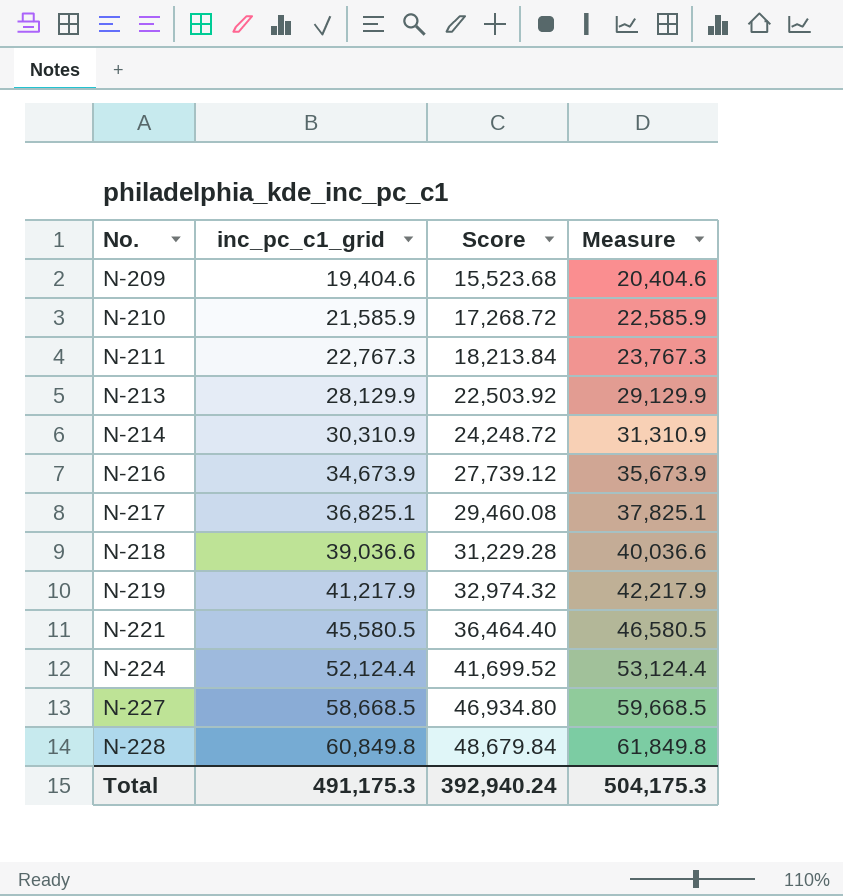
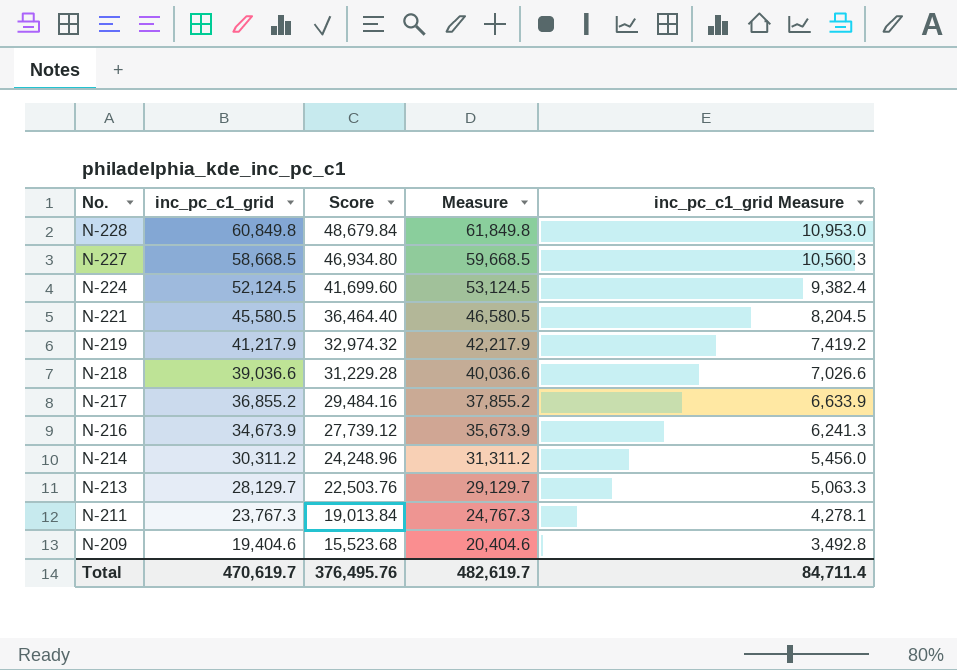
row order: No. ascending -> No. descending
column inc_pc_c1_grid Measure | formula: none -> [inc_pc_c1_grid] * 0.18
row N-210: 21,585.9 | 17,268.72 | 22,585.9 -> none
N-224 | inc_pc_c1_grid: 52,124.4 -> 52,124.5
N-224 | Score: 41,699.52 -> 41,699.60
N-224 | Measure: 53,124.4 -> 53,124.5
N-217 | inc_pc_c1_grid: 36,825.1 -> 36,855.2
N-217 | Score: 29,460.08 -> 29,484.16
N-217 | Measure: 37,825.1 -> 37,855.2
N-214 | inc_pc_c1_grid: 30,310.9 -> 30,311.2
N-214 | Score: 24,248.72 -> 24,248.96
N-214 | Measure: 31,310.9 -> 31,311.2
N-213 | inc_pc_c1_grid: 28,129.9 -> 28,129.7
N-213 | Score: 22,503.92 -> 22,503.76
N-213 | Measure: 29,129.9 -> 29,129.7
N-211 | inc_pc_c1_grid: 22,767.3 -> 23,767.3
N-211 | Score: 18,213.84 -> 19,013.84
N-211 | Measure: 23,767.3 -> 24,767.3
Total | inc_pc_c1_grid: 491,175.3 -> 470,619.7
Total | Score: 392,940.24 -> 376,495.76
Total | Measure: 504,175.3 -> 482,619.7

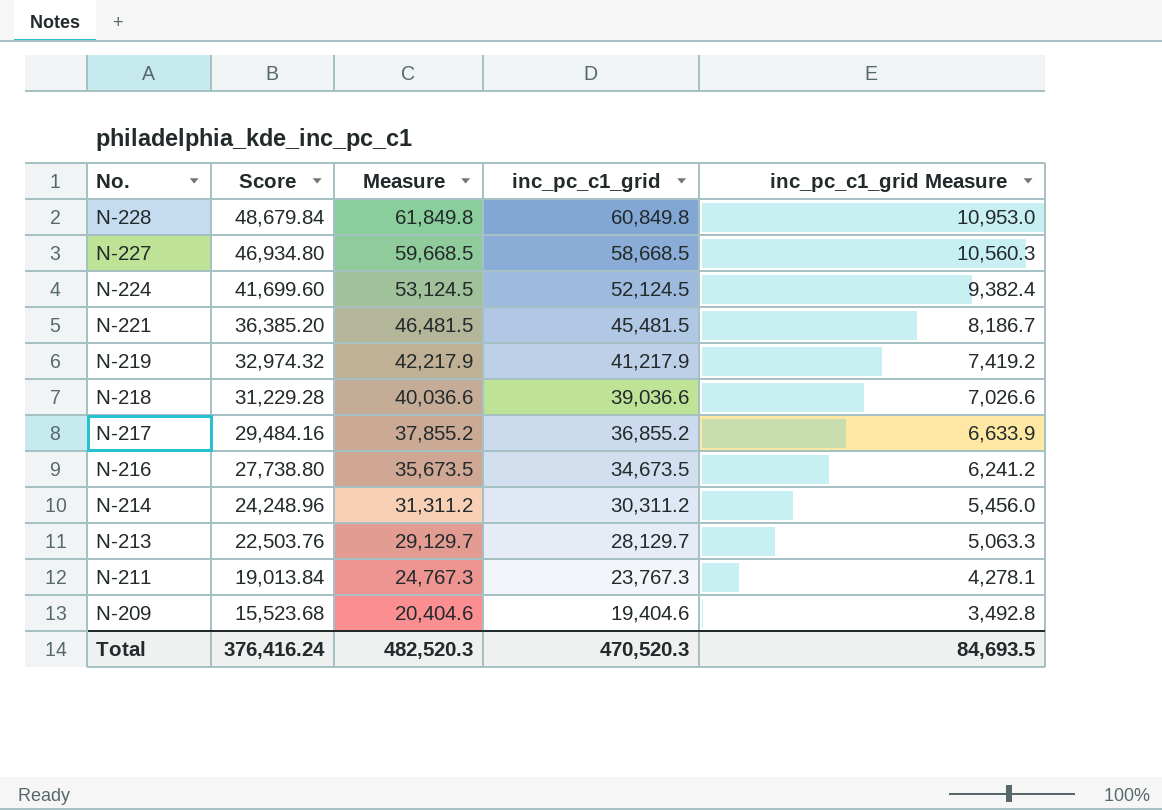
column inc_pc_c1_grid | position: 2 -> 4
N-221 | Score: 36,464.40 -> 36,385.20
N-221 | Measure: 46,580.5 -> 46,481.5
N-221 | inc_pc_c1_grid: 45,580.5 -> 45,481.5
N-221 | inc_pc_c1_grid Measure: 8,204.5 -> 8,186.7
N-216 | Score: 27,739.12 -> 27,738.80
N-216 | Measure: 35,673.9 -> 35,673.5
N-216 | inc_pc_c1_grid: 34,673.9 -> 34,673.5
N-216 | inc_pc_c1_grid Measure: 6,241.3 -> 6,241.2
Total | Score: 376,495.76 -> 376,416.24
Total | Measure: 482,619.7 -> 482,520.3
Total | inc_pc_c1_grid: 470,619.7 -> 470,520.3
Total | inc_pc_c1_grid Measure: 84,711.4 -> 84,693.5

